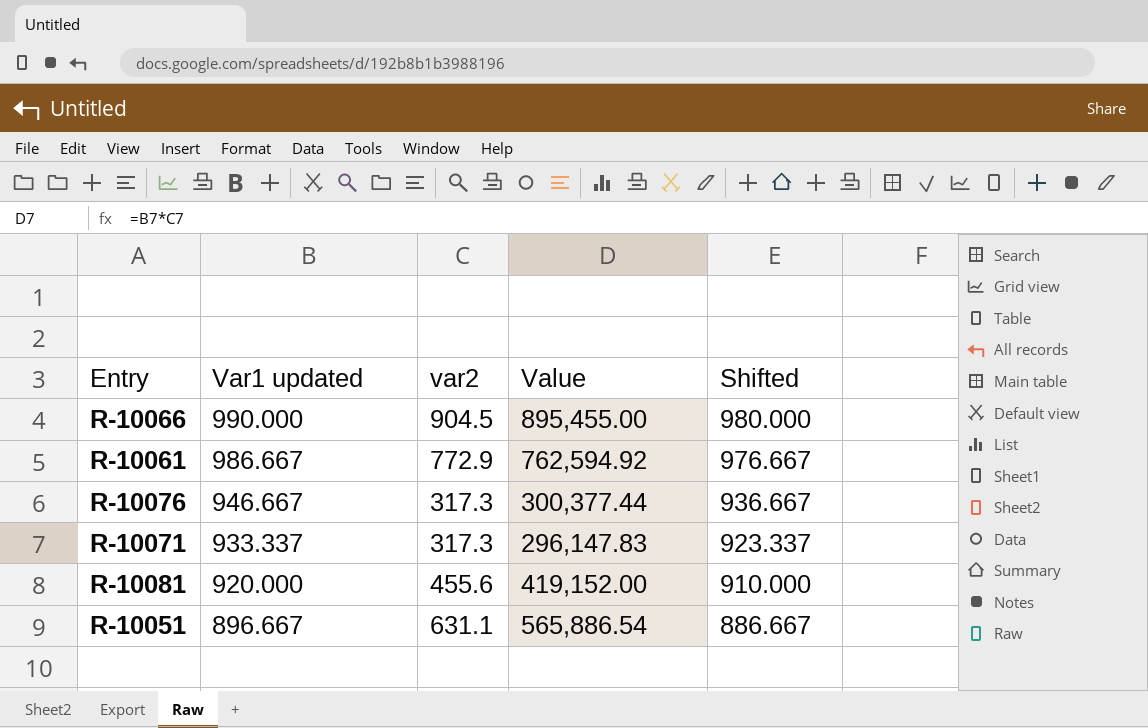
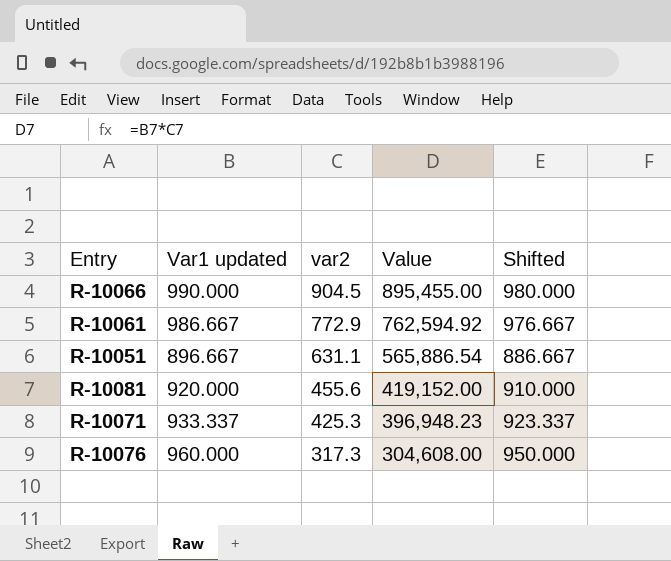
row order: Var1 updated descending -> var2 descending
R-10071 | var2: 317.3 -> 425.3
R-10071 | Value: 296,147.83 -> 396,948.23
R-10076 | Var1 updated: 946.667 -> 960.000
R-10076 | Value: 300,377.44 -> 304,608.00
R-10076 | Shifted: 936.667 -> 950.000

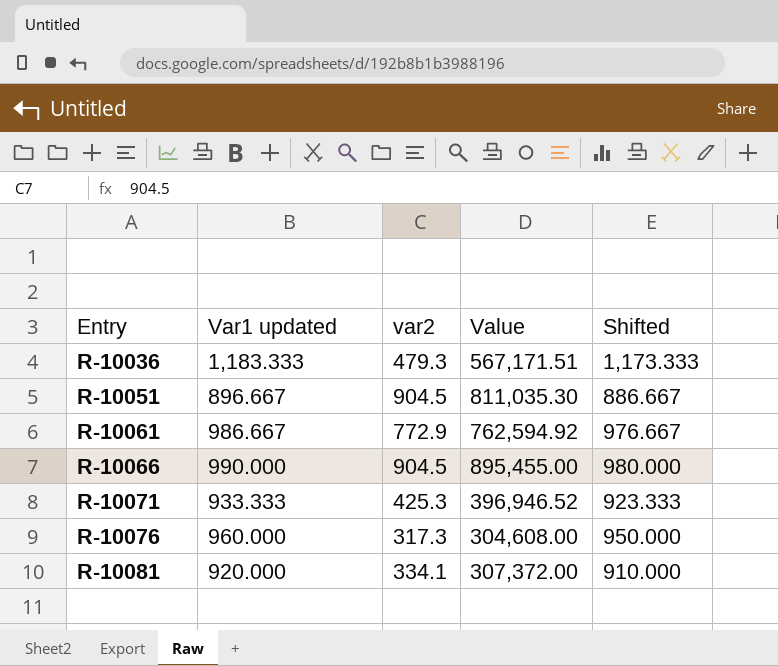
row order: var2 descending -> Entry ascending
row R-10036: none -> 1,183.333 | 479.3 | 567,171.51 | 1,173.333
R-10051 | var2: 631.1 -> 904.5
R-10051 | Value: 565,886.54 -> 811,035.30
R-10071 | Var1 updated: 933.337 -> 933.333
R-10071 | Value: 396,948.23 -> 396,946.52
R-10071 | Shifted: 923.337 -> 923.333
R-10081 | var2: 455.6 -> 334.1
R-10081 | Value: 419,152.00 -> 307,372.00

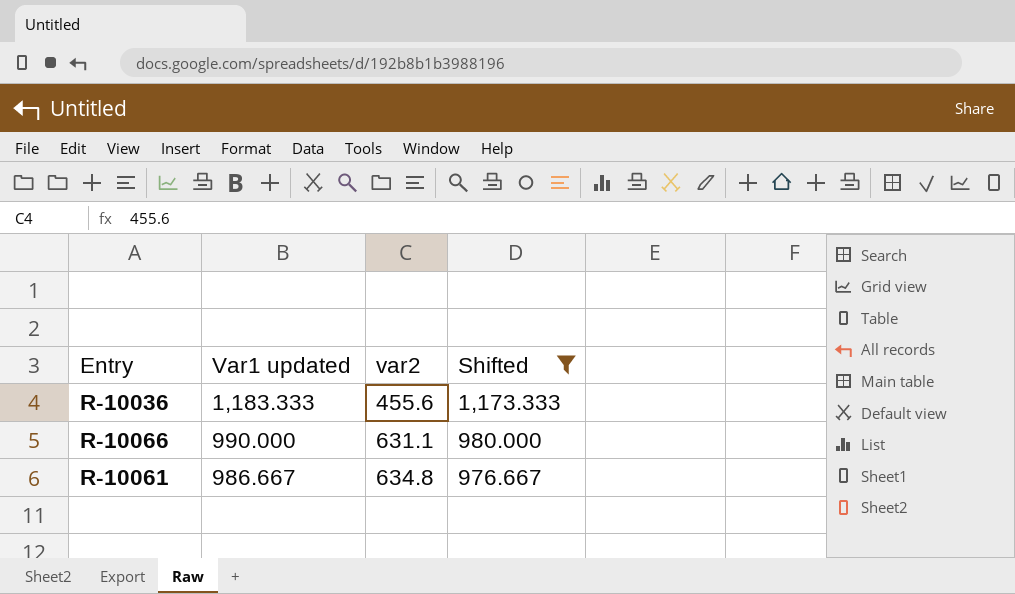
filter: none -> Shifted >= 976.667
row order: Entry ascending -> Var1 updated descending
column Value | formula: [Var1 updated] * [var2] -> none
R-10036 | var2: 479.3 -> 455.6
R-10066 | var2: 904.5 -> 631.1
R-10061 | var2: 772.9 -> 634.8

